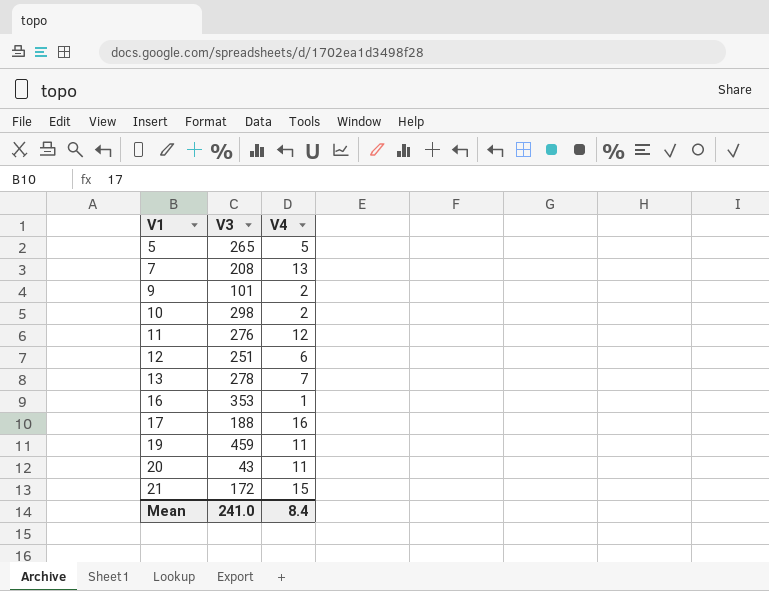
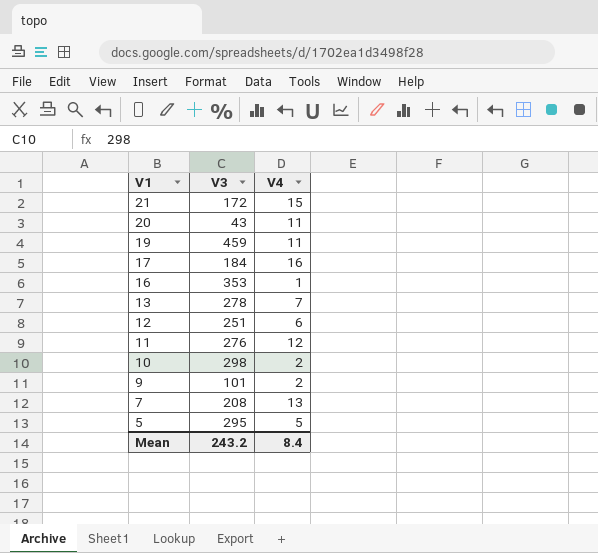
row order: V1 ascending -> V1 descending
17 | V3: 188 -> 184
5 | V3: 265 -> 295
Mean | V3: 241.0 -> 243.2

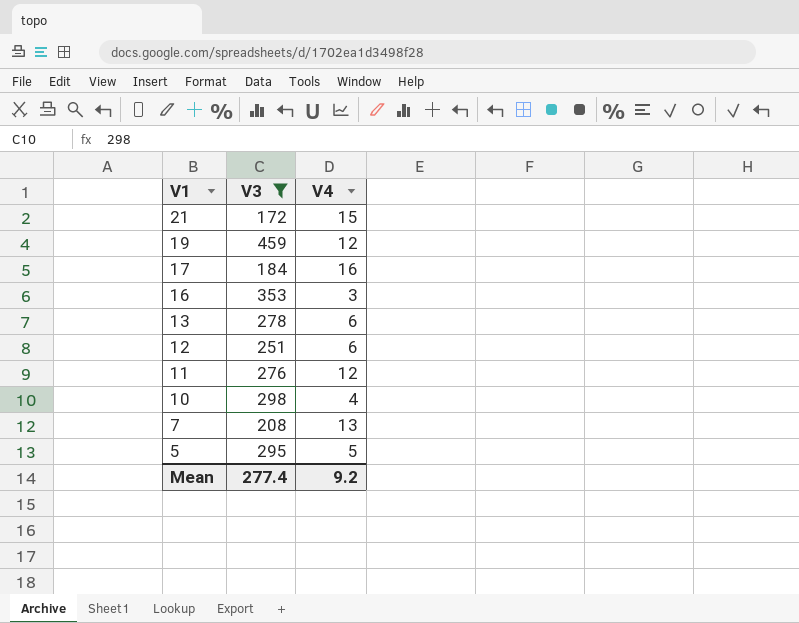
filter: none -> V3 >= 172
19 | V4: 11 -> 12
16 | V4: 1 -> 3
13 | V4: 7 -> 6
10 | V4: 2 -> 4
Mean | V3: 243.2 -> 277.4
Mean | V4: 8.4 -> 9.2

